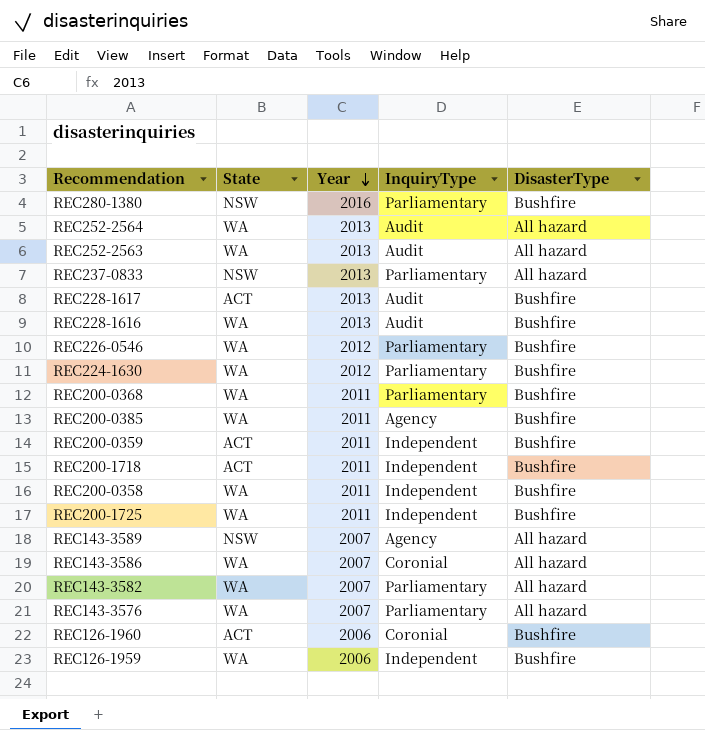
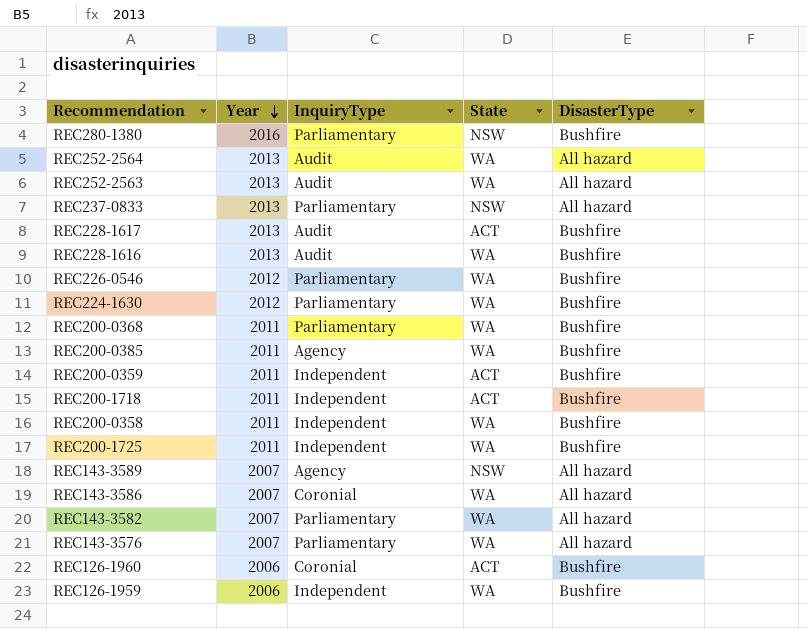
column State | position: 2 -> 4

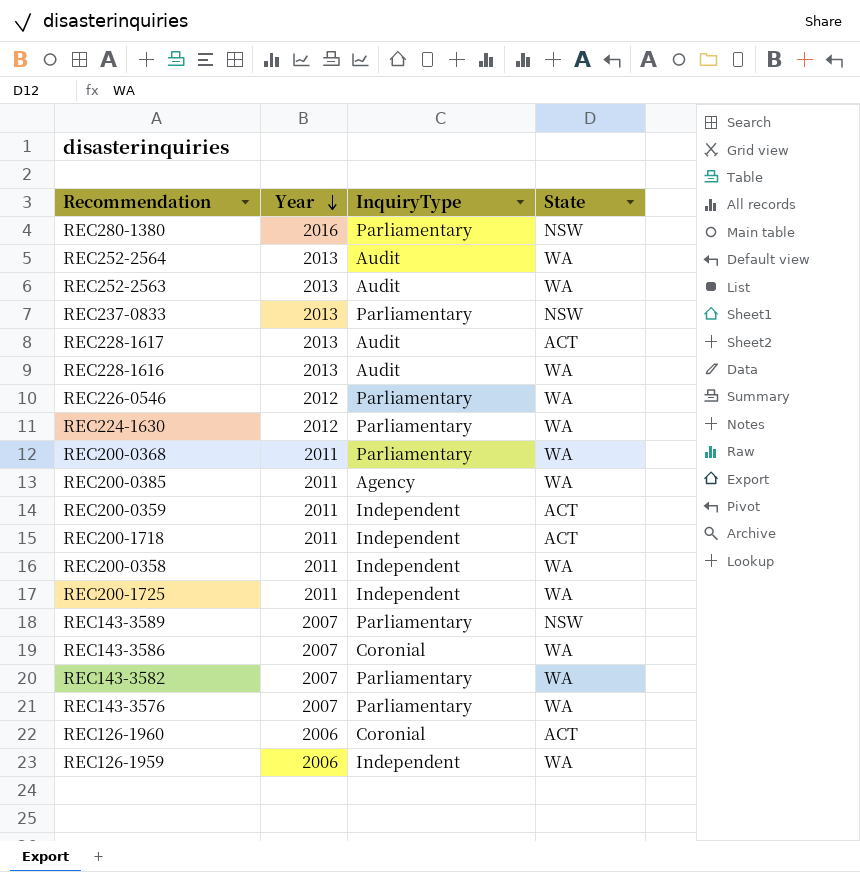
column DisasterType | position: 5 -> none
REC143-3589 | InquiryType: Agency -> Parliamentary

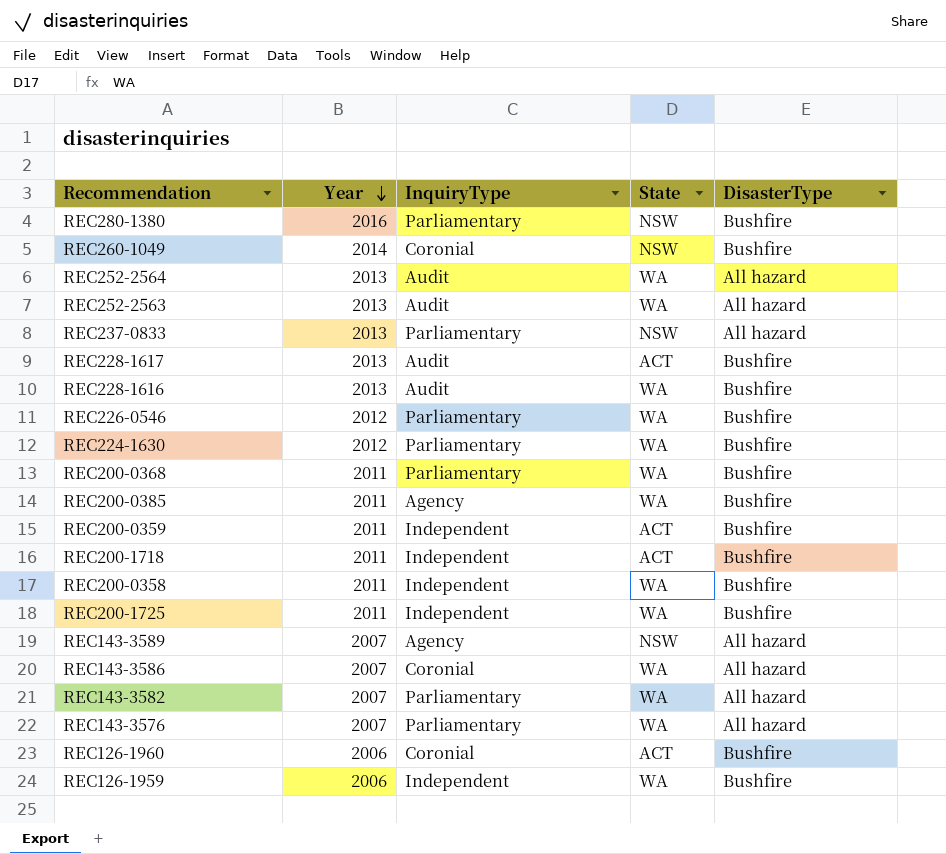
column DisasterType | position: none -> 5
row REC260-1049: none -> 2014 | Coronial | NSW | Bushfire
REC143-3589 | InquiryType: Parliamentary -> Agency

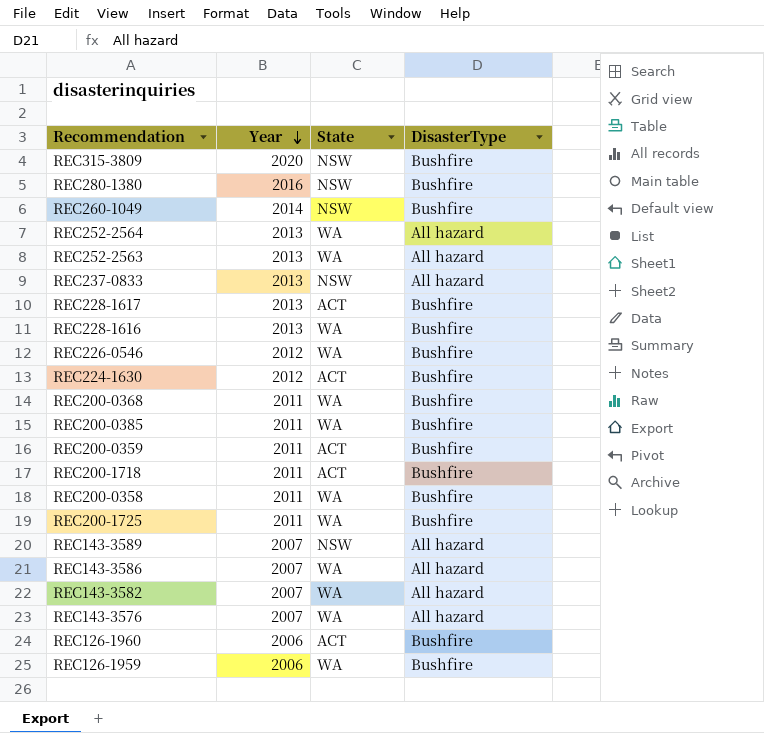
column InquiryType | position: 3 -> none
row REC315-3809: none -> 2020 | NSW | Bushfire
REC224-1630 | State: WA -> ACT

